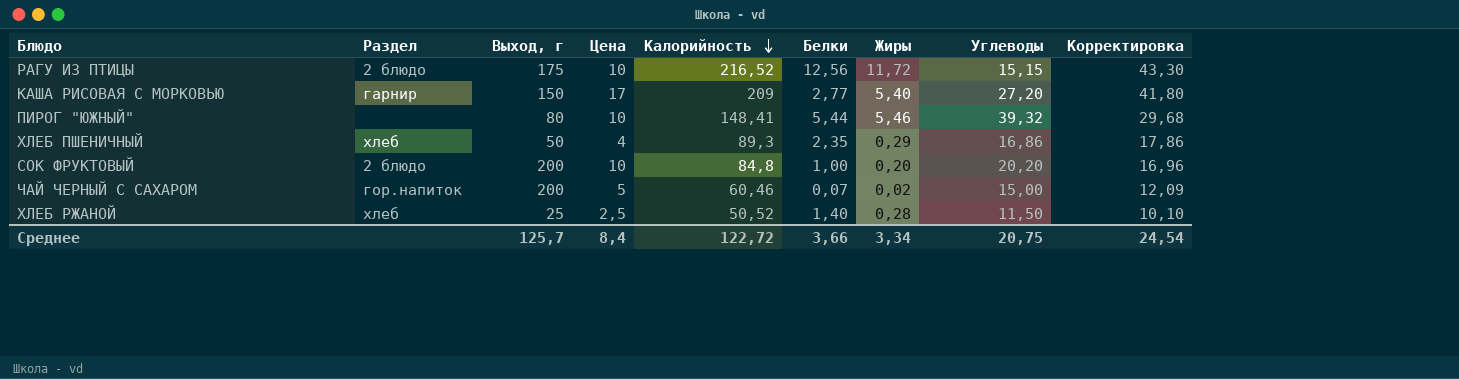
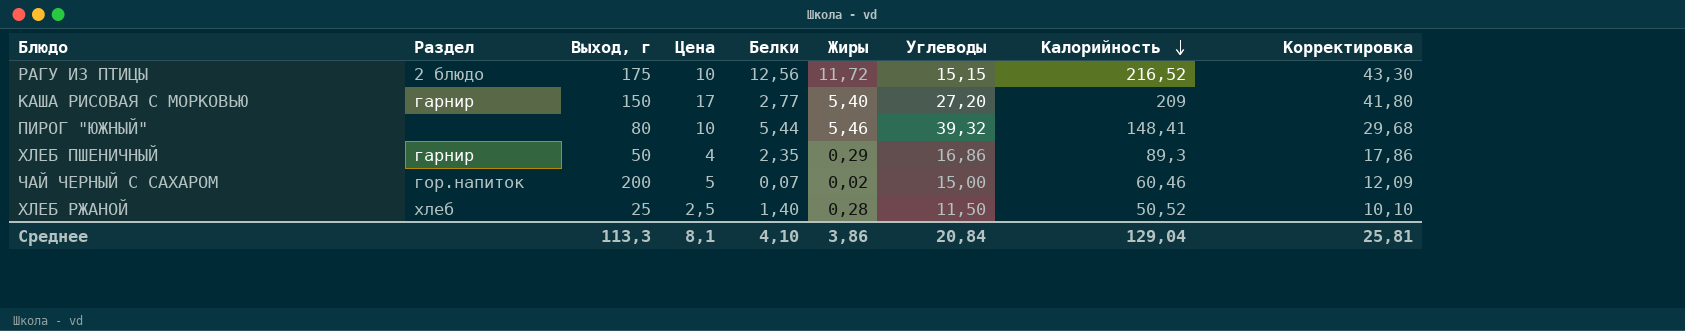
column Калорийность | position: 5 -> 8
row СОК ФРУКТОВЫЙ: 2 блюдо | 200 | 10 | 84,8 | 1,00 | 0,20 | 20,20 | 16,96 -> none
ХЛЕБ ПШЕНИЧНЫЙ | Раздел: хлеб -> гарнир
Среднее | Выход, г: 125,7 -> 113,3
Среднее | Цена: 8,4 -> 8,1
Среднее | Белки: 3,66 -> 4,10
Среднее | Жиры: 3,34 -> 3,86
Среднее | Углеводы: 20,75 -> 20,84
Среднее | Калорийность: 122,72 -> 129,04
Среднее | Корректировка: 24,54 -> 25,81

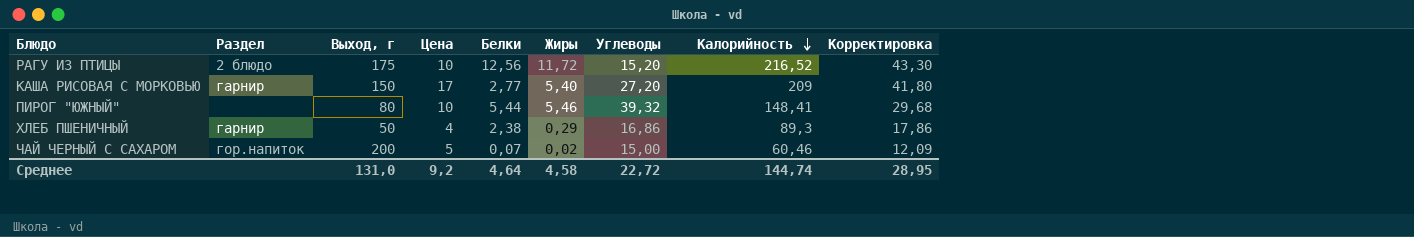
row ХЛЕБ РЖАНОЙ: хлеб | 25 | 2,5 | 1,40 | 0,28 | 11,50 | 50,52 | 10,10 -> none
РАГУ ИЗ ПТИЦЫ | Углеводы: 15,15 -> 15,20
ХЛЕБ ПШЕНИЧНЫЙ | Белки: 2,35 -> 2,38
Среднее | Выход, г: 113,3 -> 131,0
Среднее | Цена: 8,1 -> 9,2
Среднее | Белки: 4,10 -> 4,64
Среднее | Жиры: 3,86 -> 4,58
Среднее | Углеводы: 20,84 -> 22,72
Среднее | Калорийность: 129,04 -> 144,74
Среднее | Корректировка: 25,81 -> 28,95

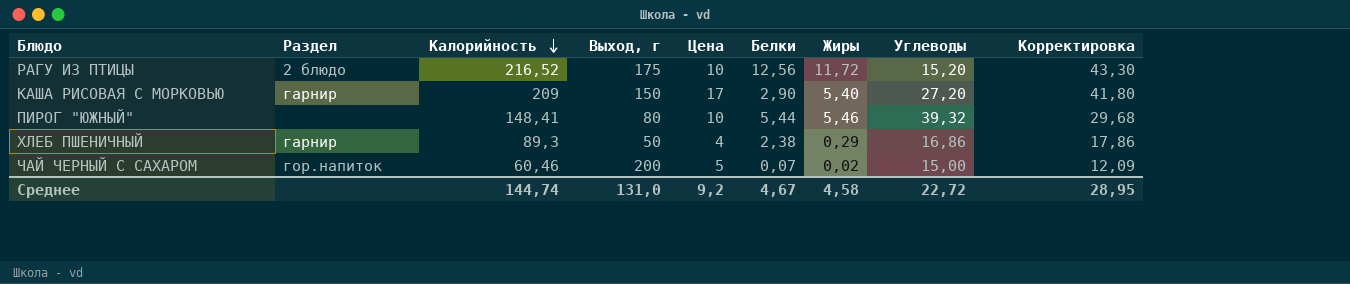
column Калорийность | position: 8 -> 3
КАША РИСОВАЯ С МОРКОВЬЮ | Белки: 2,77 -> 2,90
Среднее | Белки: 4,64 -> 4,67

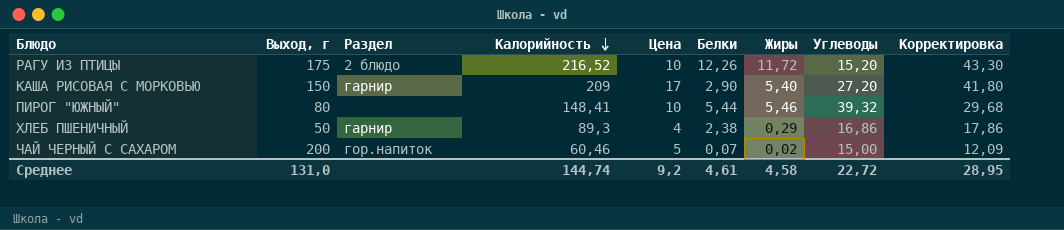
column Выход, г | position: 4 -> 2
РАГУ ИЗ ПТИЦЫ | Белки: 12,56 -> 12,26
Среднее | Белки: 4,67 -> 4,61

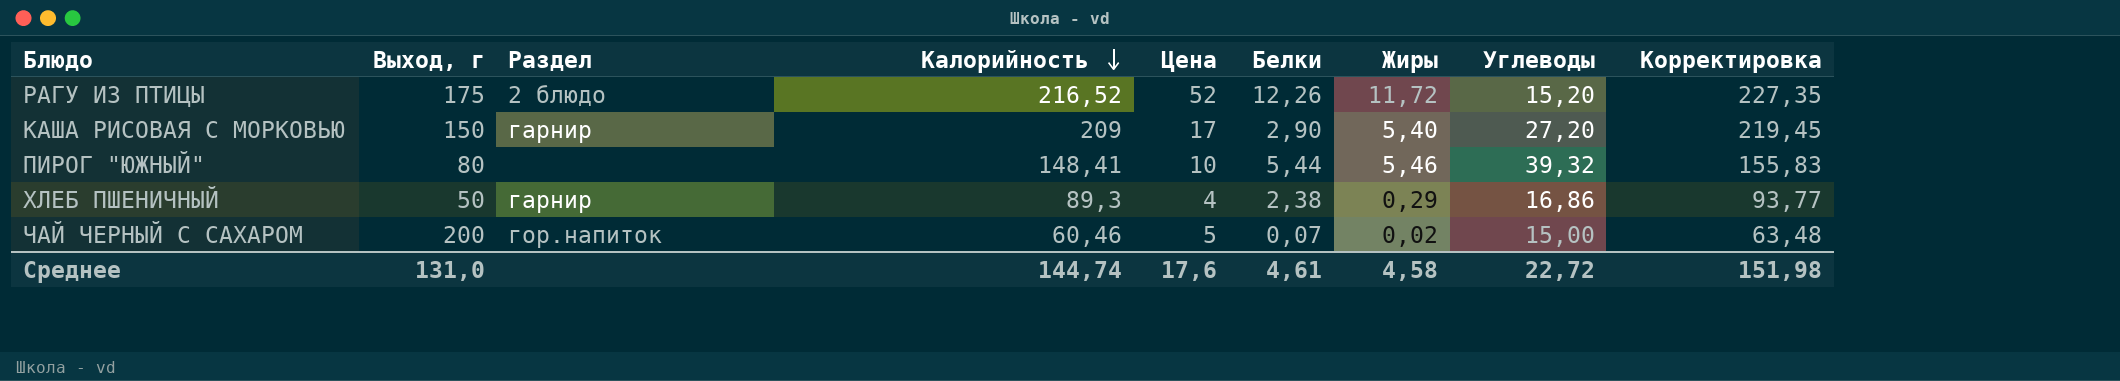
column Корректировка | formula: [Калорийность] * 0,2 -> [Калорийность] * 1,05
РАГУ ИЗ ПТИЦЫ | Цена: 10 -> 52
Среднее | Цена: 9,2 -> 17,6
Среднее | Корректировка: 28,95 -> 151,98

